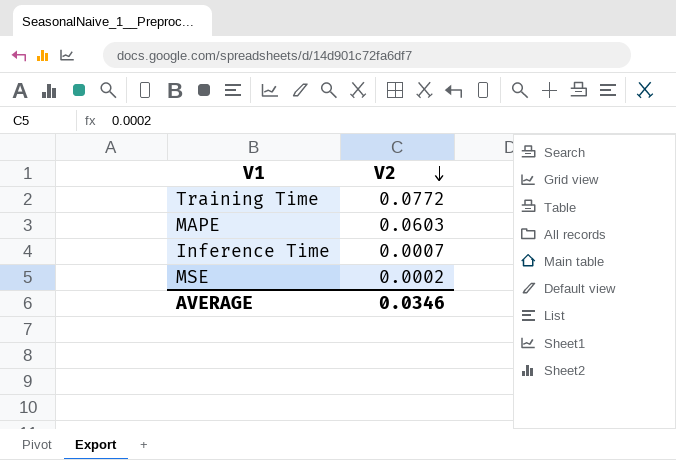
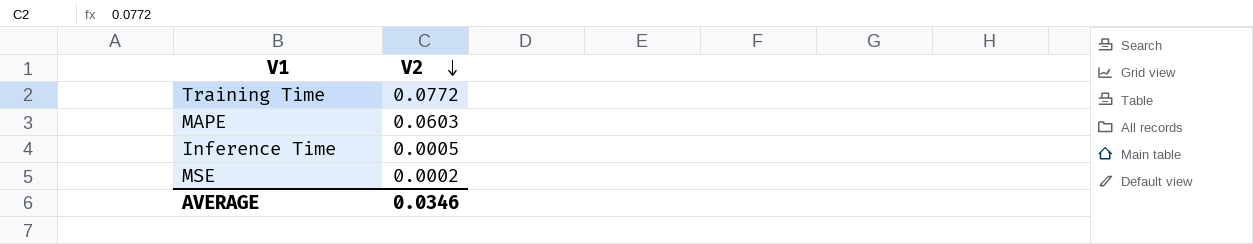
Inference Time | V2: 0.0007 -> 0.0005

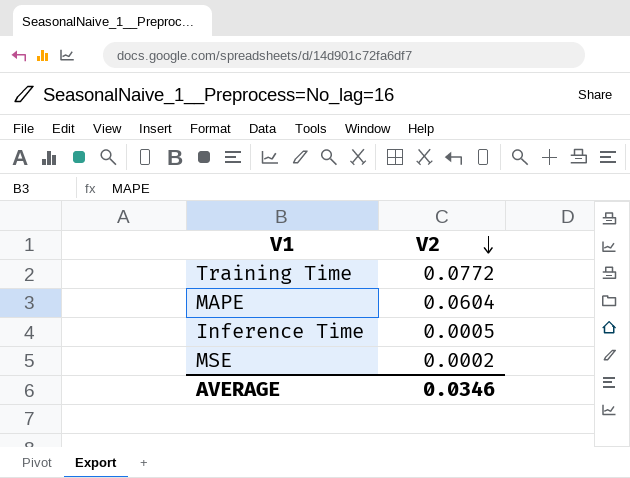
MAPE | V2: 0.0603 -> 0.0604

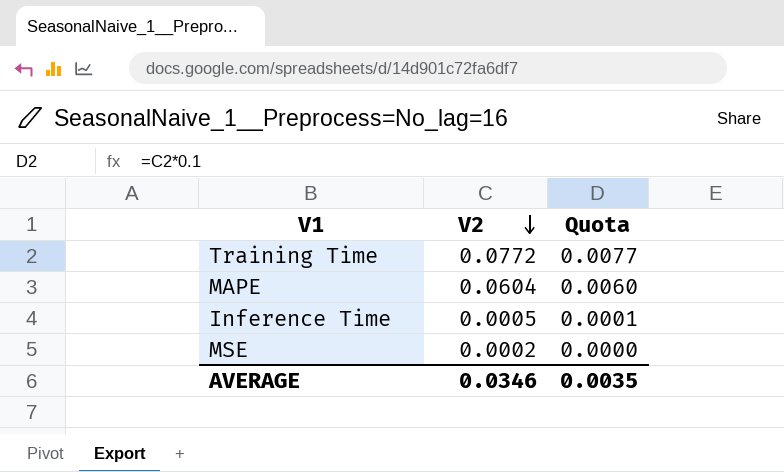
column Quota | formula: none -> [V2] * 0.1

